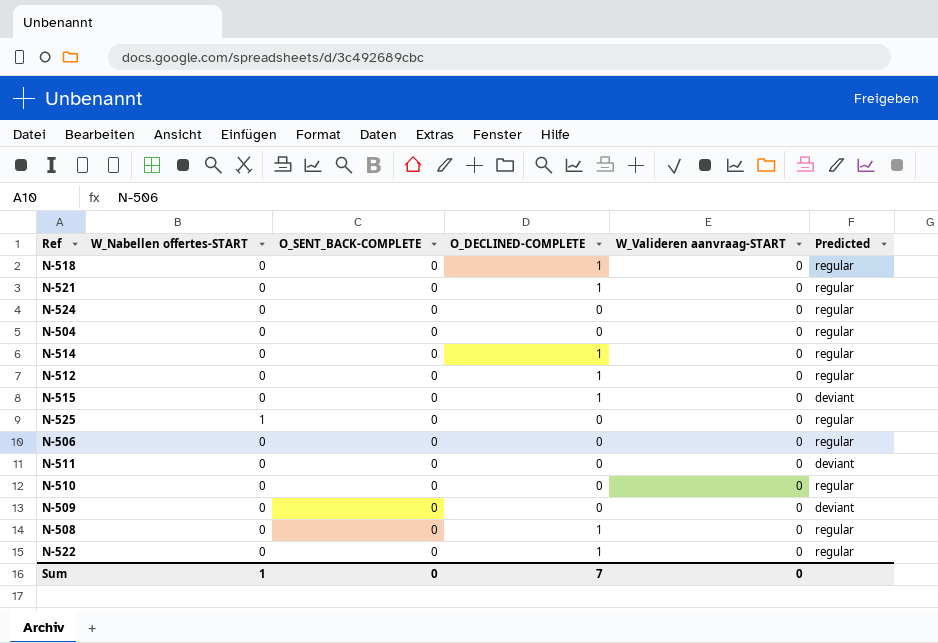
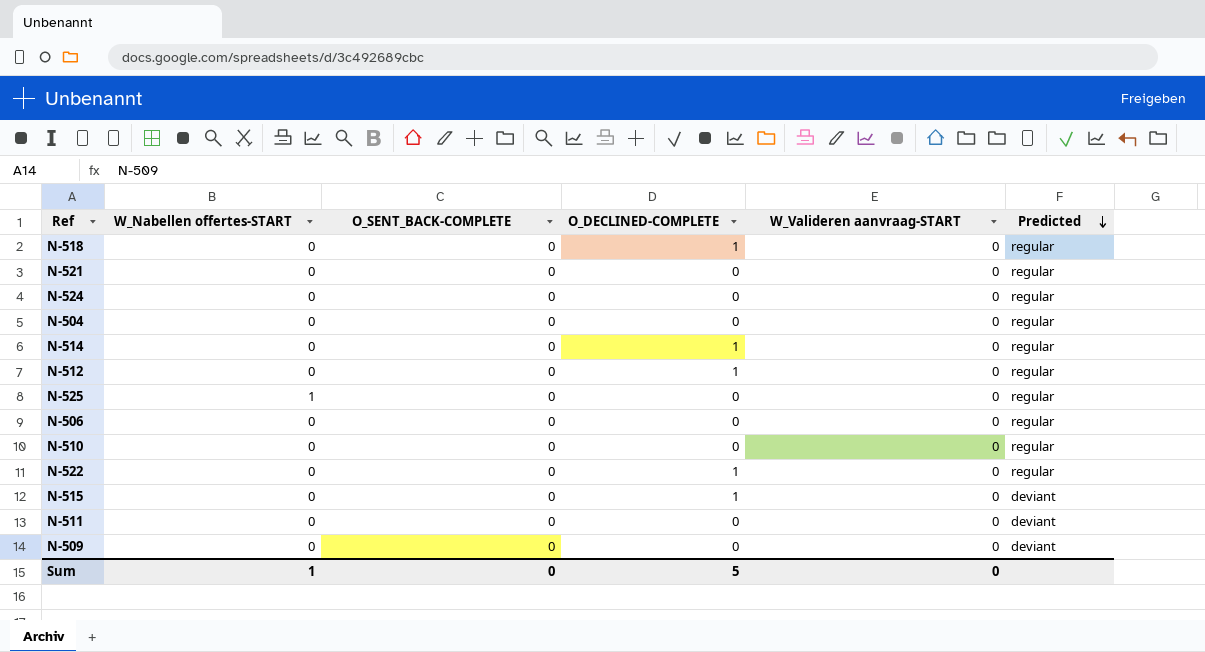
row order: none -> Predicted descending
row N-508: 0 | 0 | 1 | 0 | regular -> none
N-521 | O_DECLINED-COMPLETE: 1 -> 0
Sum | O_DECLINED-COMPLETE: 7 -> 5

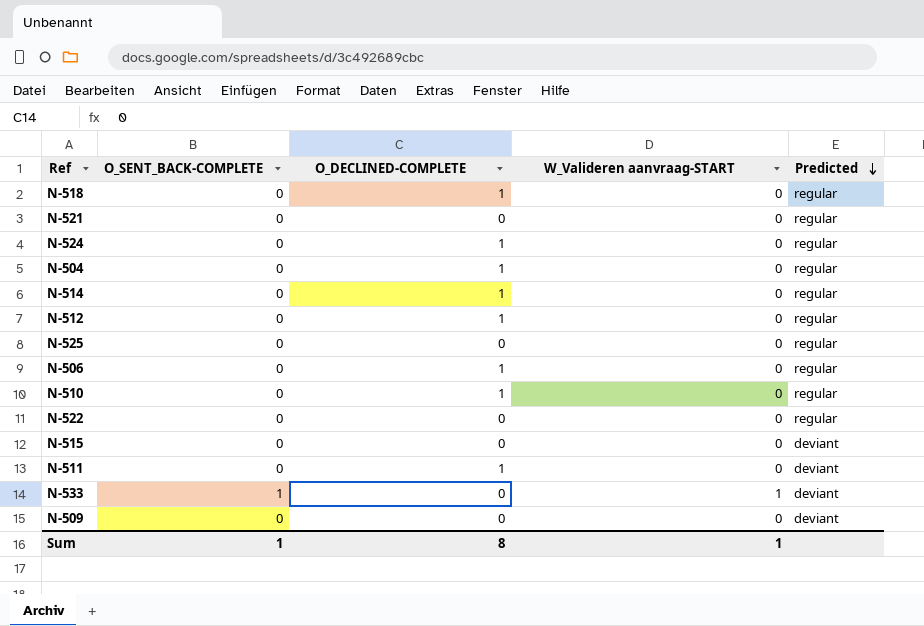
column W_Nabellen offertes-START | position: 2 -> none
N-524 | O_DECLINED-COMPLETE: 0 -> 1
N-504 | O_DECLINED-COMPLETE: 0 -> 1
N-506 | O_DECLINED-COMPLETE: 0 -> 1
N-510 | O_DECLINED-COMPLETE: 0 -> 1
N-522 | O_DECLINED-COMPLETE: 1 -> 0
N-515 | O_DECLINED-COMPLETE: 1 -> 0
N-511 | O_DECLINED-COMPLETE: 0 -> 1
row N-533: none -> 1 | 0 | 1 | deviant
Sum | O_SENT_BACK-COMPLETE: 0 -> 1
Sum | O_DECLINED-COMPLETE: 5 -> 8
Sum | W_Valideren aanvraag-START: 0 -> 1

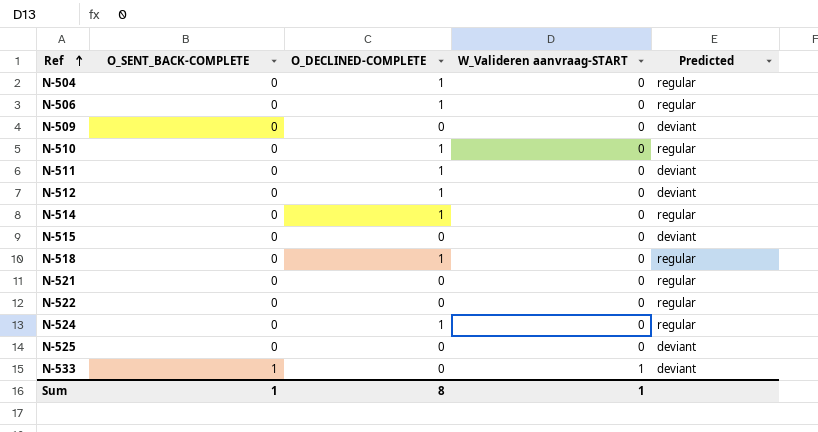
row order: Predicted descending -> Ref ascending
N-512 | Predicted: regular -> deviant
N-525 | Predicted: regular -> deviant

